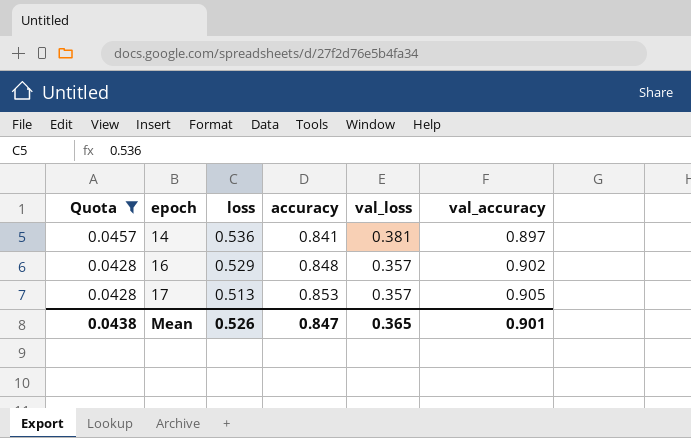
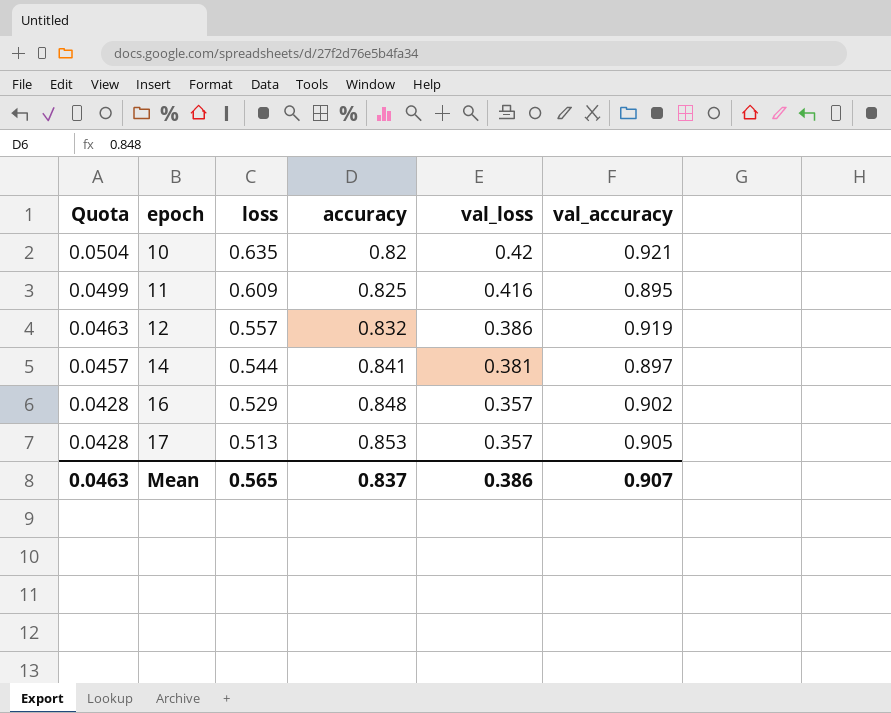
filter: Quota <= 0.0457 -> none
14 | loss: 0.536 -> 0.544
Mean | Quota: 0.0438 -> 0.0463
Mean | loss: 0.526 -> 0.565
Mean | accuracy: 0.847 -> 0.837
Mean | val_loss: 0.365 -> 0.386
Mean | val_accuracy: 0.901 -> 0.907

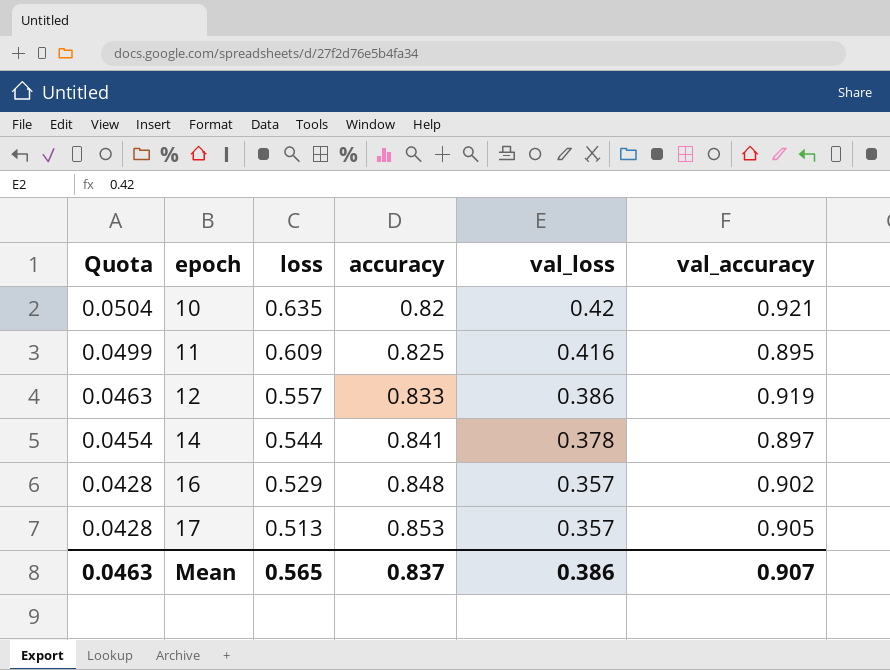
12 | accuracy: 0.832 -> 0.833
14 | Quota: 0.0457 -> 0.0454
14 | val_loss: 0.381 -> 0.378

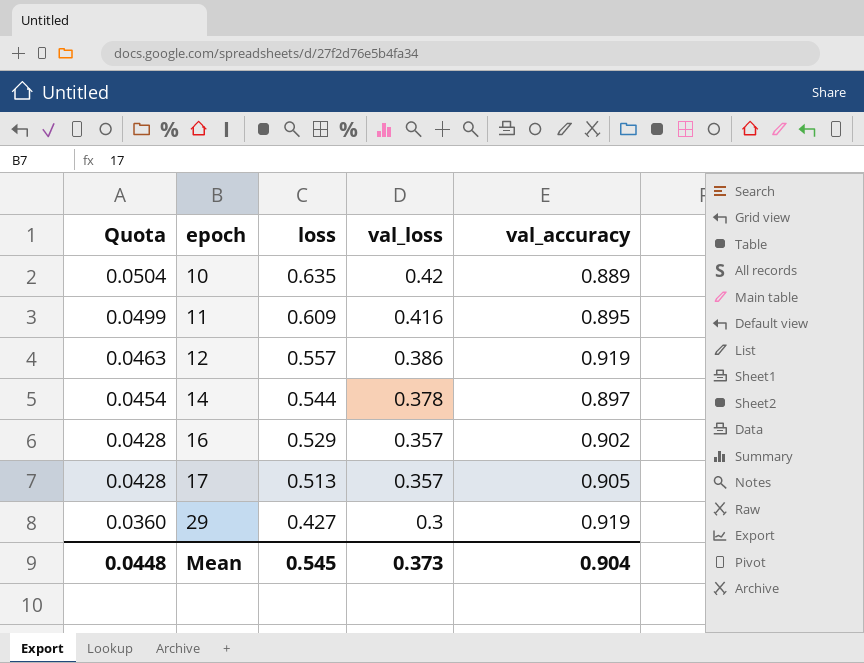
column accuracy | position: 4 -> none
10 | val_accuracy: 0.921 -> 0.889
row 29: none -> 0.0360 | 0.427 | 0.3 | 0.919
Mean | Quota: 0.0463 -> 0.0448
Mean | loss: 0.565 -> 0.545
Mean | val_loss: 0.386 -> 0.373
Mean | val_accuracy: 0.907 -> 0.904

